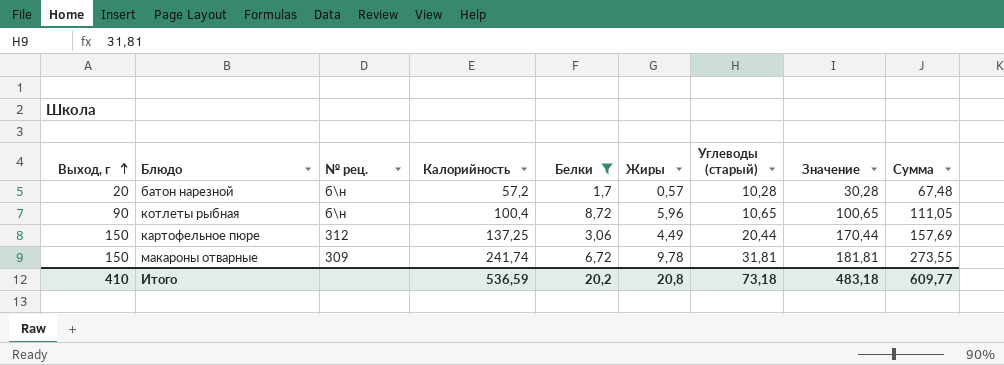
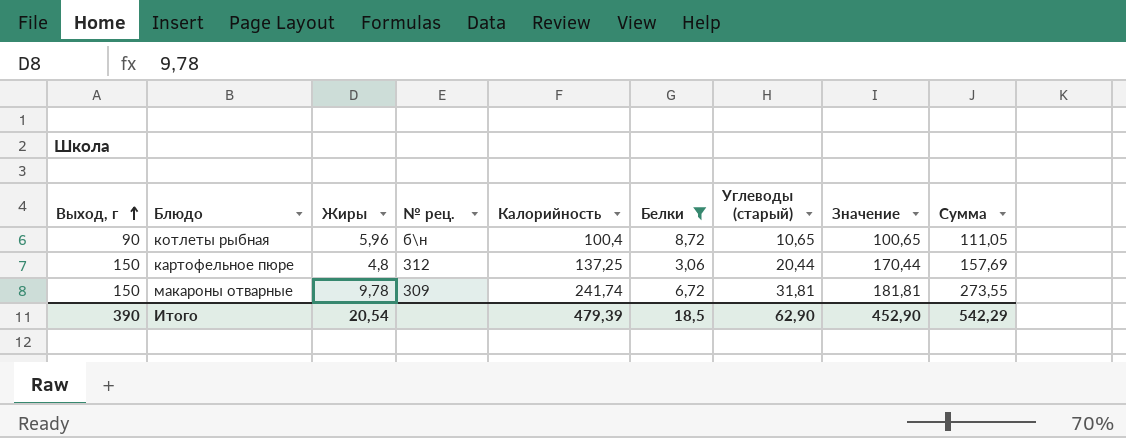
column Жиры | position: 6 -> 3
row батон нарезной: 20 | б\н | 57,2 | 1,7 | 0,57 | 10,28 | 30,28 | 67,48 -> none
картофельное пюре | Жиры: 4,49 -> 4,8
Итого | Выход, г: 410 -> 390
Итого | Жиры: 20,8 -> 20,54
Итого | Калорийность: 536,59 -> 479,39
Итого | Белки: 20,2 -> 18,5
Итого | Углеводы (старый): 73,18 -> 62,90
Итого | Значение: 483,18 -> 452,90
Итого | Сумма: 609,77 -> 542,29

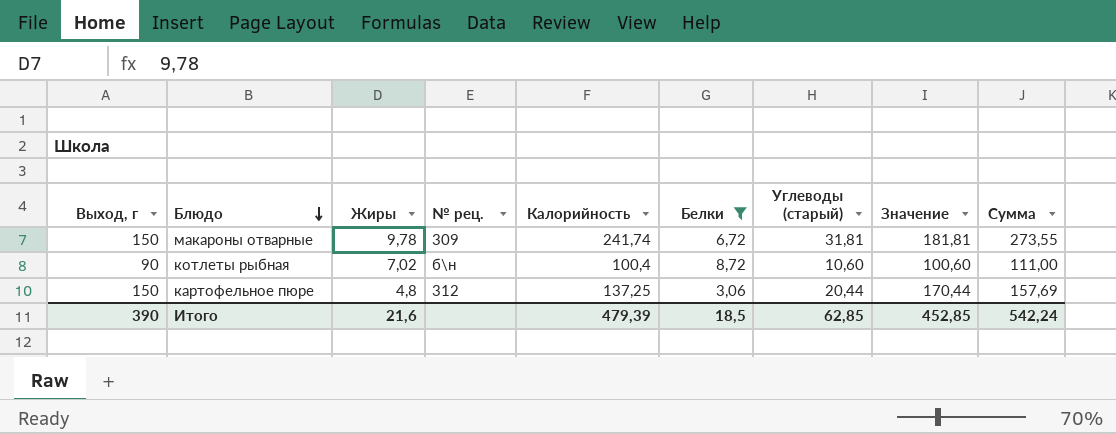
row order: Выход, г ascending -> Блюдо descending
котлеты рыбная | Жиры: 5,96 -> 7,02
котлеты рыбная | Углеводы (старый): 10,65 -> 10,60
котлеты рыбная | Значение: 100,65 -> 100,60
котлеты рыбная | Сумма: 111,05 -> 111,00
Итого | Жиры: 20,54 -> 21,6
Итого | Углеводы (старый): 62,90 -> 62,85
Итого | Значение: 452,90 -> 452,85
Итого | Сумма: 542,29 -> 542,24

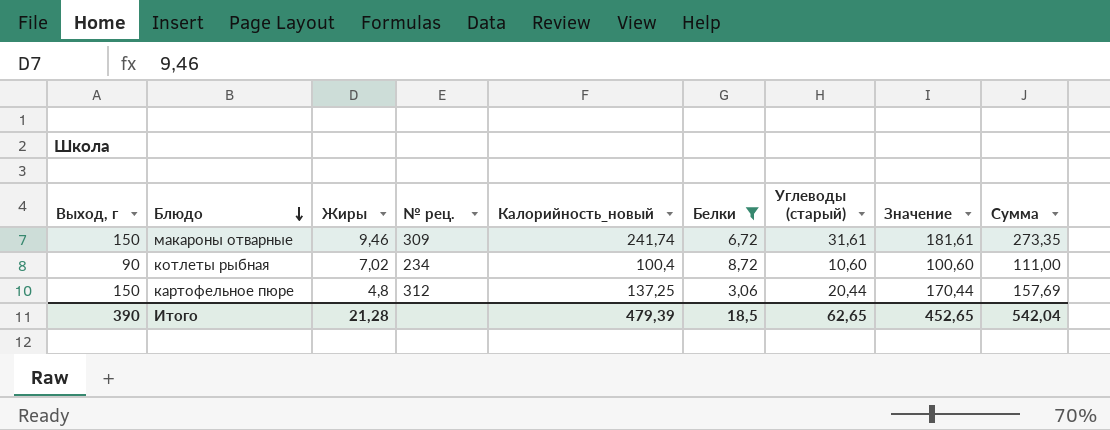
column name: Калорийность -> Калорийность_новый
макароны отварные | Жиры: 9,78 -> 9,46
макароны отварные | Углеводы (старый): 31,81 -> 31,61
макароны отварные | Значение: 181,81 -> 181,61
макароны отварные | Сумма: 273,55 -> 273,35
котлеты рыбная | № рец.: б\н -> 234
Итого | Жиры: 21,6 -> 21,28
Итого | Углеводы (старый): 62,85 -> 62,65
Итого | Значение: 452,85 -> 452,65
Итого | Сумма: 542,24 -> 542,04

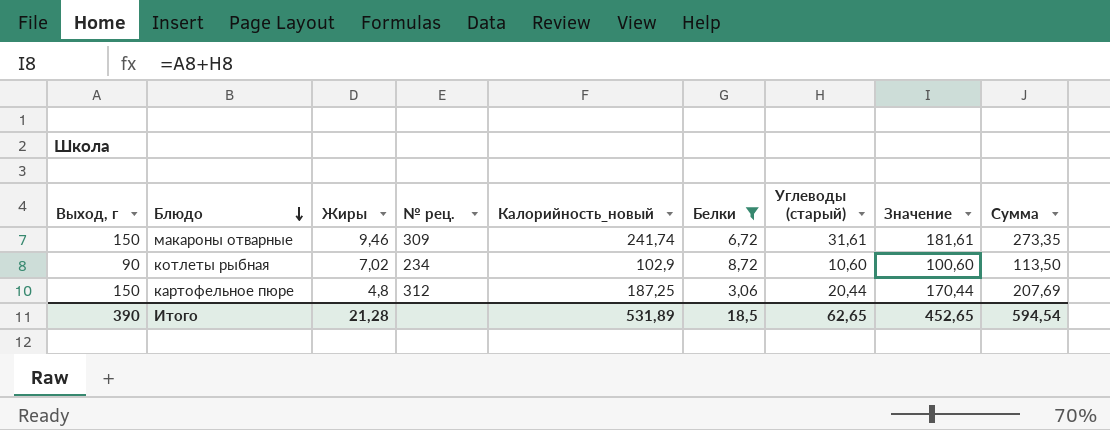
котлеты рыбная | Калорийность_новый: 100,4 -> 102,9
котлеты рыбная | Сумма: 111,00 -> 113,50
картофельное пюре | Калорийность_новый: 137,25 -> 187,25
картофельное пюре | Сумма: 157,69 -> 207,69
Итого | Калорийность_новый: 479,39 -> 531,89
Итого | Сумма: 542,04 -> 594,54

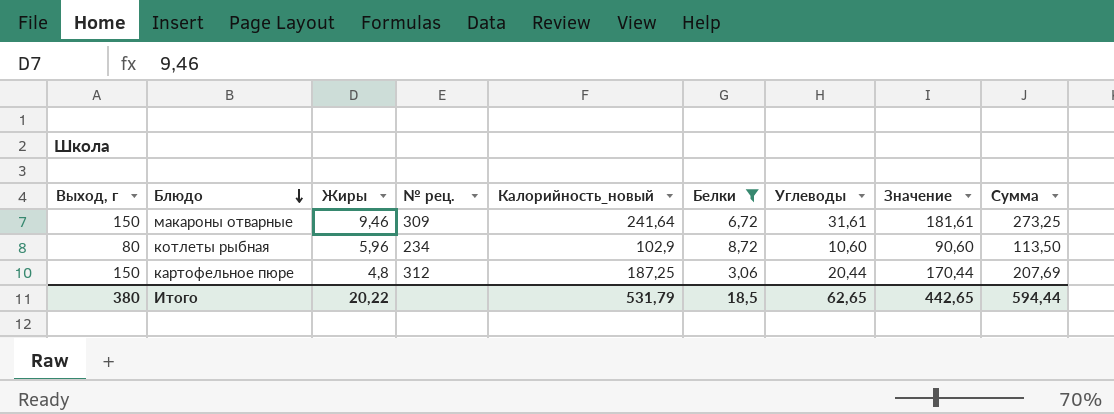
column name: Углеводы (старый) -> Углеводы
макароны отварные | Калорийность_новый: 241,74 -> 241,64
макароны отварные | Сумма: 273,35 -> 273,25
котлеты рыбная | Выход, г: 90 -> 80
котлеты рыбная | Жиры: 7,02 -> 5,96
котлеты рыбная | Значение: 100,60 -> 90,60
Итого | Выход, г: 390 -> 380
Итого | Жиры: 21,28 -> 20,22
Итого | Калорийность_новый: 531,89 -> 531,79
Итого | Значение: 452,65 -> 442,65
Итого | Сумма: 594,54 -> 594,44

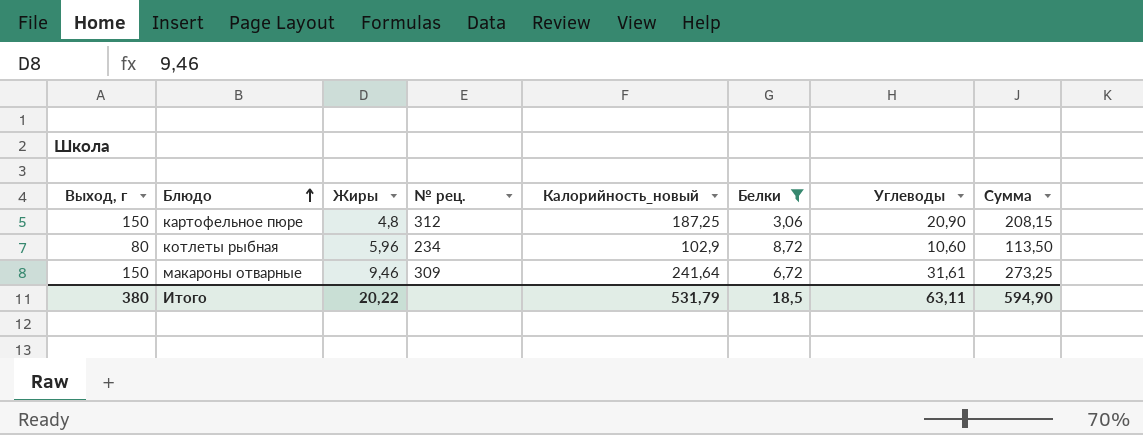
row order: Блюдо descending -> Блюдо ascending
column Значение | formula: [Выход, г] + [Углеводы] -> none
картофельное пюре | Углеводы: 20,44 -> 20,90
картофельное пюре | Сумма: 207,69 -> 208,15
Итого | Углеводы: 62,65 -> 63,11
Итого | Сумма: 594,44 -> 594,90

